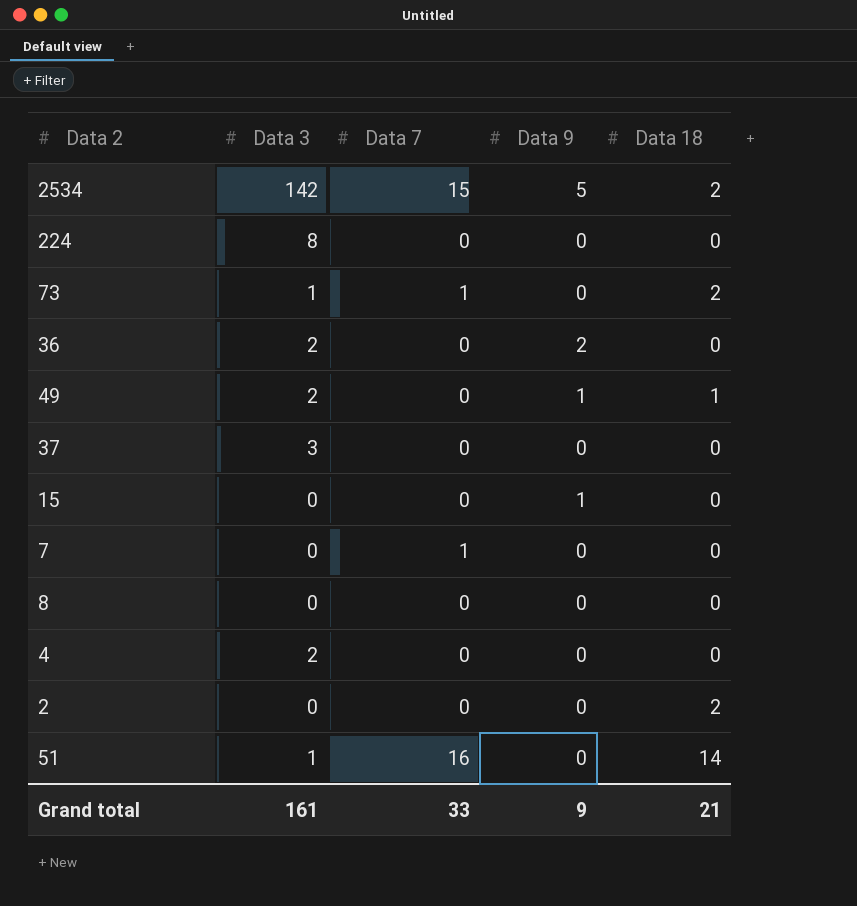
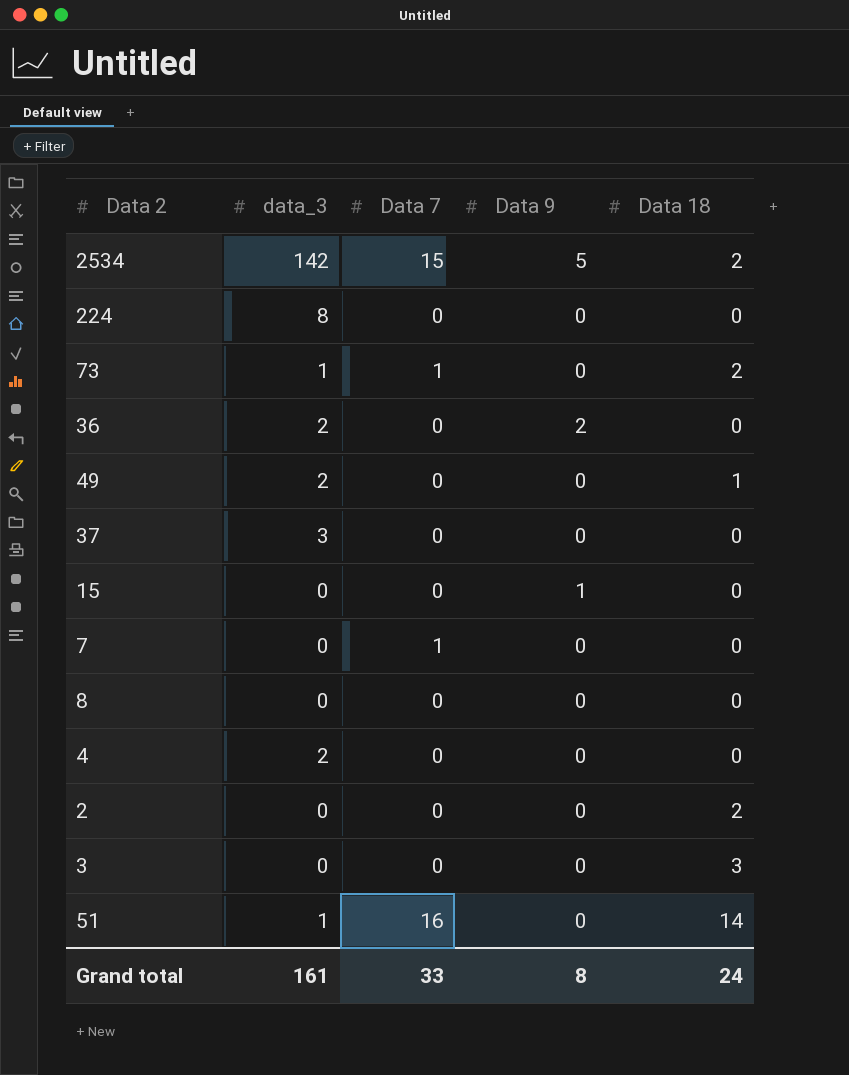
column name: Data 3 -> data_3
49 | Data 9: 1 -> 0
row 3: none -> 0 | 0 | 0 | 3
Grand total | Data 9: 9 -> 8
Grand total | Data 18: 21 -> 24

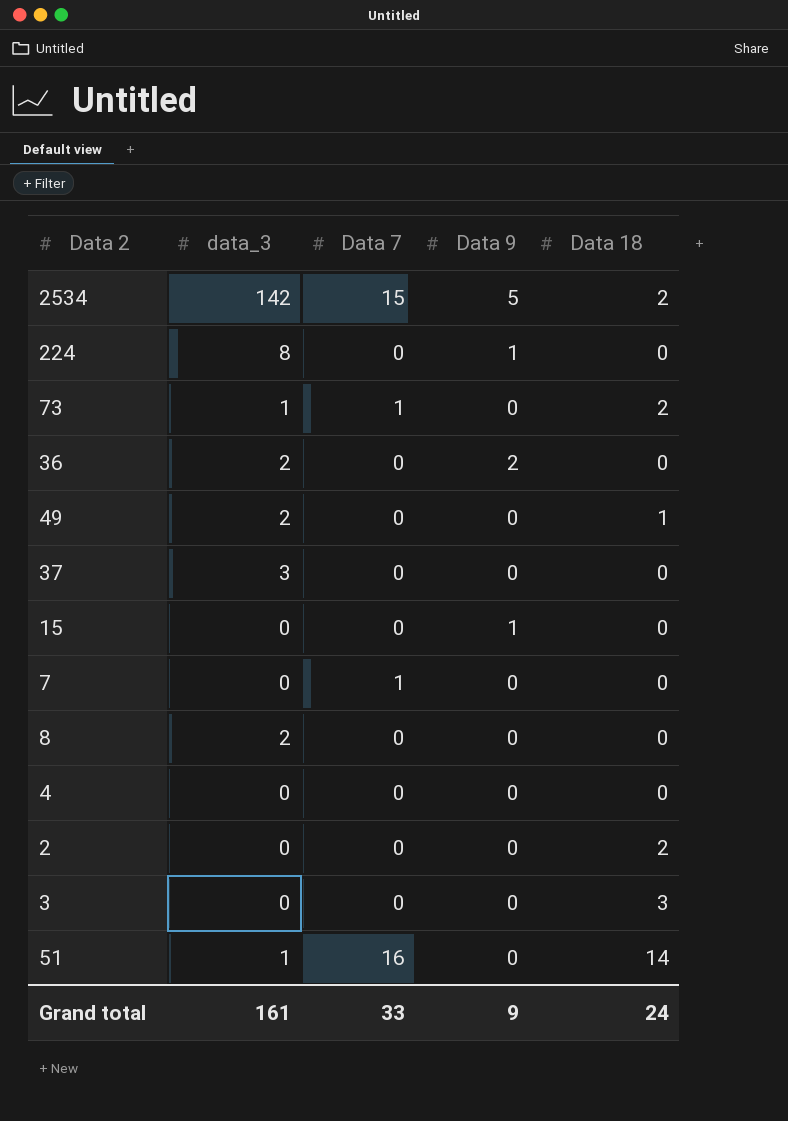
224 | Data 9: 0 -> 1
8 | data_3: 0 -> 2
4 | data_3: 2 -> 0
Grand total | Data 9: 8 -> 9

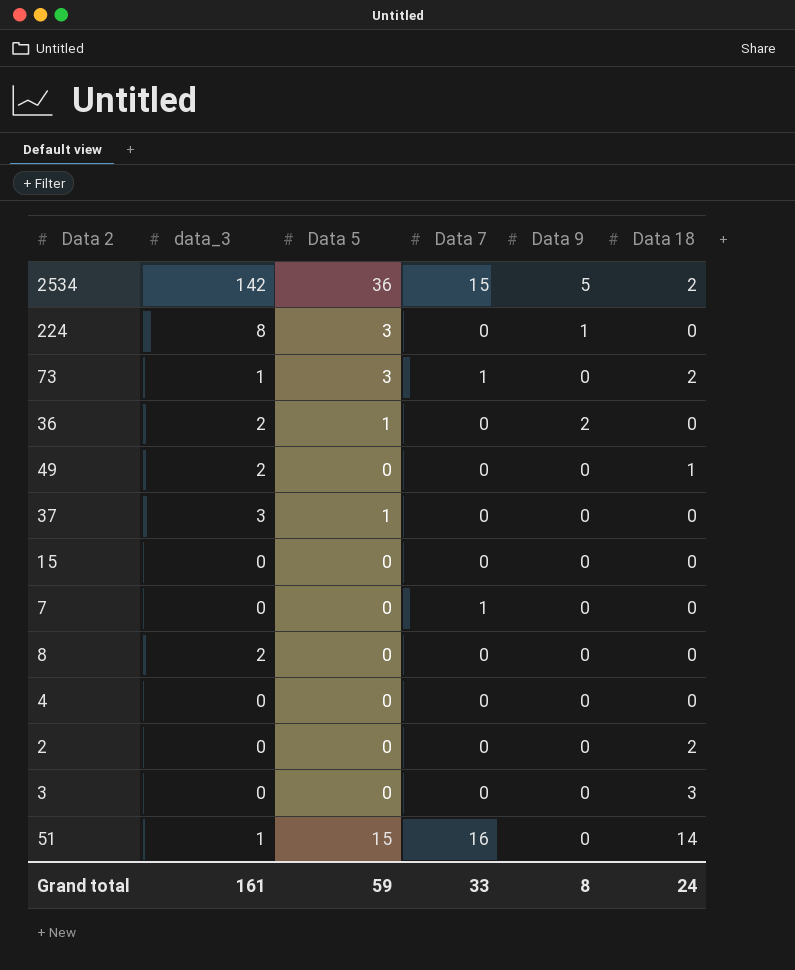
column Data 5 | position: none -> 3
15 | Data 9: 1 -> 0
Grand total | Data 9: 9 -> 8

